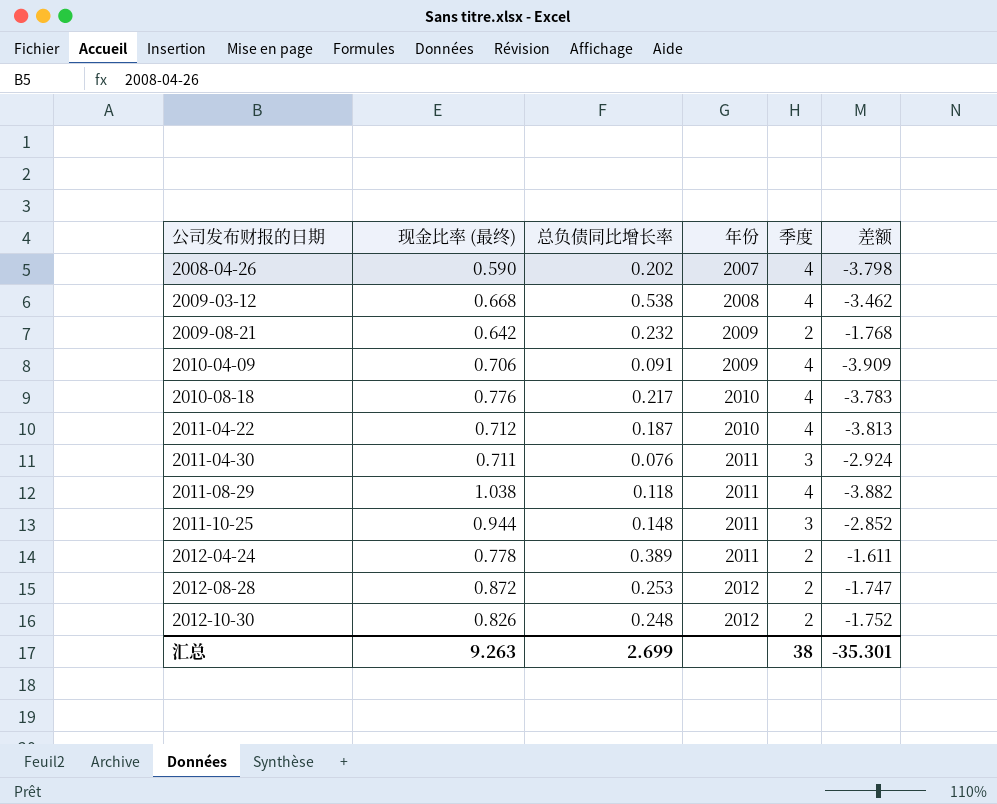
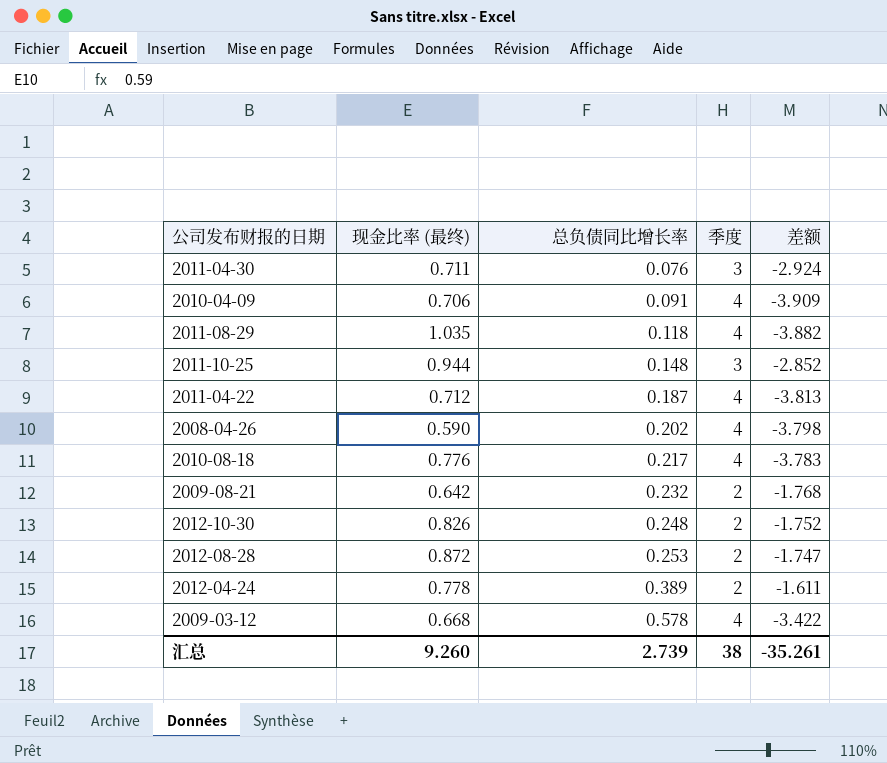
row order: 公司发布财报的日期 ascending -> 总负债同比增长率 ascending
column 年份 | position: 4 -> none
2011-08-29 | 现金比率 (最终): 1.038 -> 1.035
2009-03-12 | 总负债同比增长率: 0.538 -> 0.578
2009-03-12 | 差额: -3.462 -> -3.422
汇总 | 现金比率 (最终): 9.263 -> 9.260
汇总 | 总负债同比增长率: 2.699 -> 2.739
汇总 | 差额: -35.301 -> -35.261

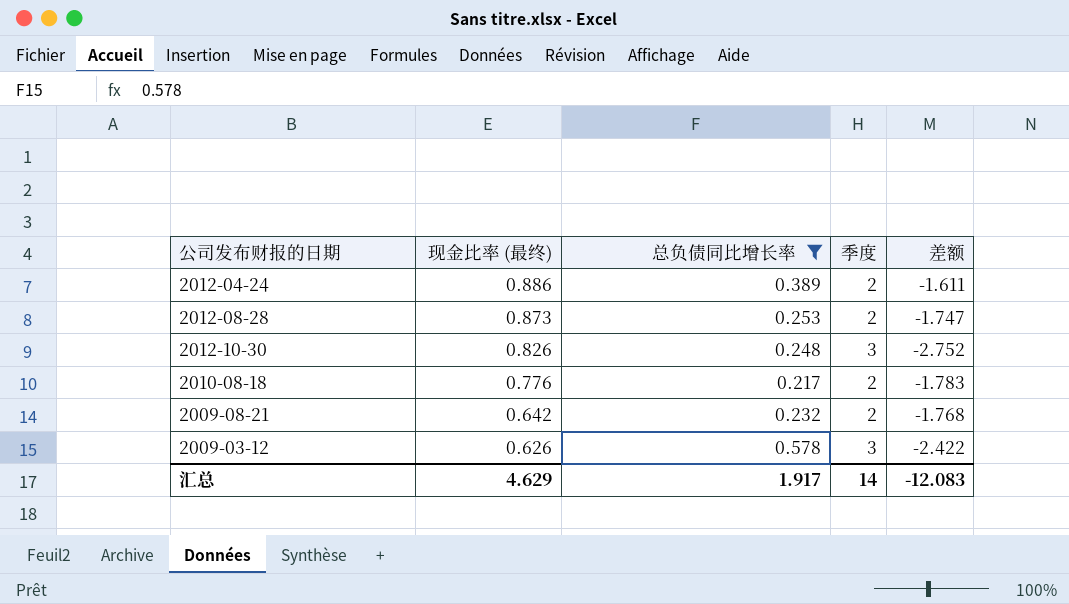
filter: none -> 总负债同比增长率 >= 0.217
row order: 总负债同比增长率 ascending -> 现金比率 (最终) descending
2012-04-24 | 现金比率 (最终): 0.778 -> 0.886
2012-08-28 | 现金比率 (最终): 0.872 -> 0.873
2012-10-30 | 季度: 2 -> 3
2012-10-30 | 差额: -1.752 -> -2.752
2010-08-18 | 季度: 4 -> 2
2010-08-18 | 差额: -3.783 -> -1.783
2009-03-12 | 现金比率 (最终): 0.668 -> 0.626
2009-03-12 | 季度: 4 -> 3
2009-03-12 | 差额: -3.422 -> -2.422
汇总 | 现金比率 (最终): 9.260 -> 4.629
汇总 | 总负债同比增长率: 2.739 -> 1.917
汇总 | 季度: 38 -> 14
汇总 | 差额: -35.261 -> -12.083

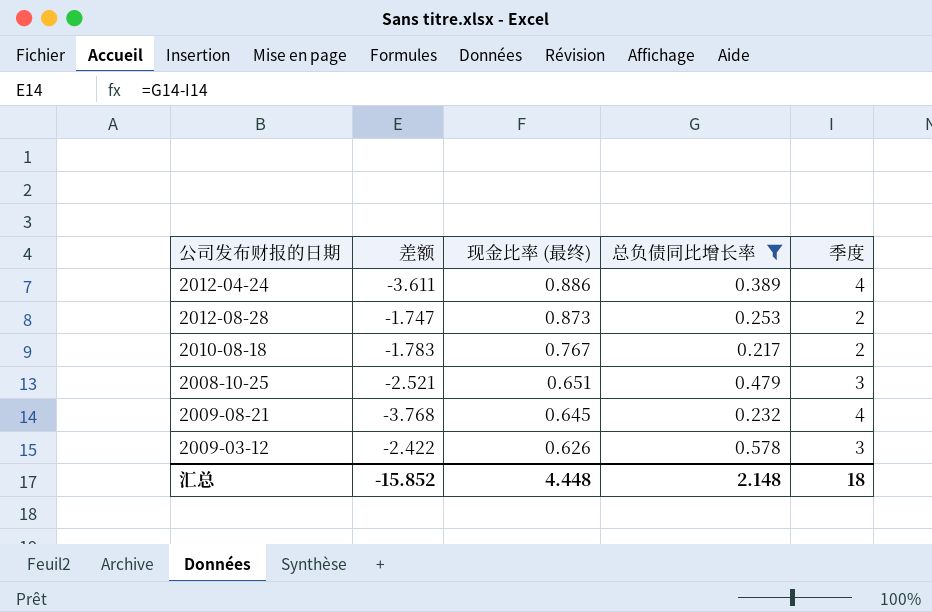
column 差额 | position: 5 -> 2
row 2012-10-30: 0.826 | 0.248 | 3 | -2.752 -> none
2012-04-24 | 差额: -1.611 -> -3.611
2012-04-24 | 季度: 2 -> 4
2010-08-18 | 现金比率 (最终): 0.776 -> 0.767
row 2008-10-25: none -> -2.521 | 0.651 | 0.479 | 3
2009-08-21 | 差额: -1.768 -> -3.768
2009-08-21 | 现金比率 (最终): 0.642 -> 0.645
2009-08-21 | 季度: 2 -> 4
汇总 | 差额: -12.083 -> -15.852
汇总 | 现金比率 (最终): 4.629 -> 4.448
汇总 | 总负债同比增长率: 1.917 -> 2.148
汇总 | 季度: 14 -> 18

